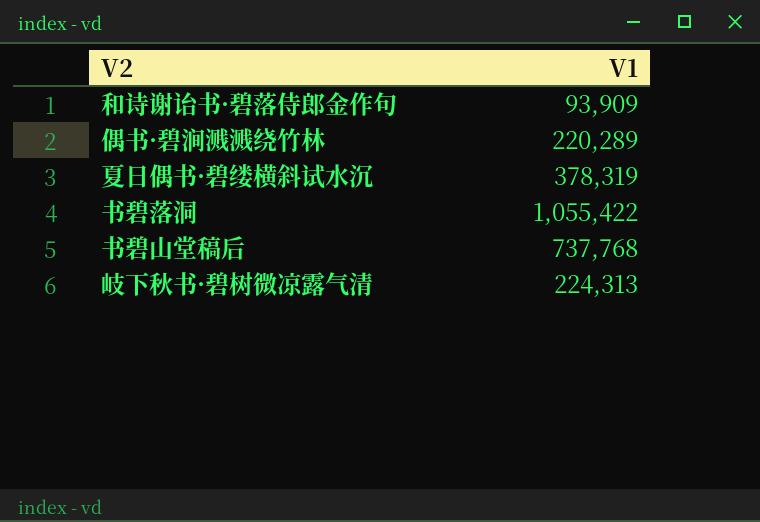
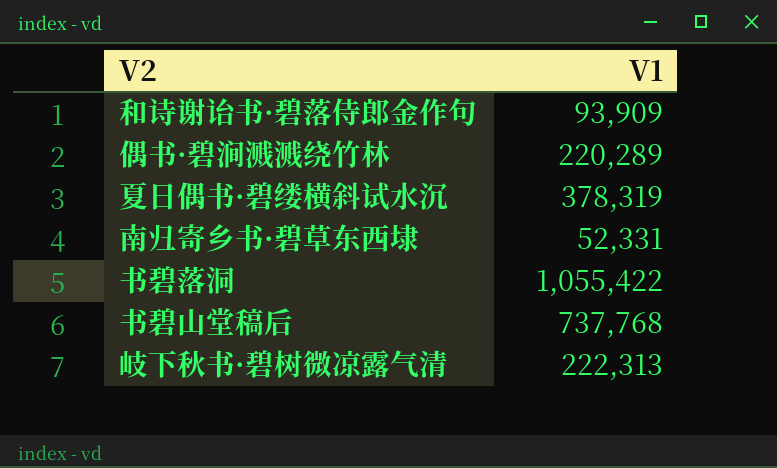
row 南归寄乡书·碧草东西埭: none -> 52,331
岐下秋书·碧树微凉露气清 | V1: 224,313 -> 222,313

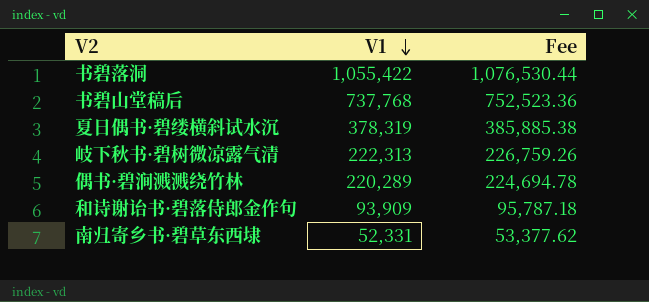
row order: none -> V1 descending
column Fee | formula: none -> [V1] * 1.02

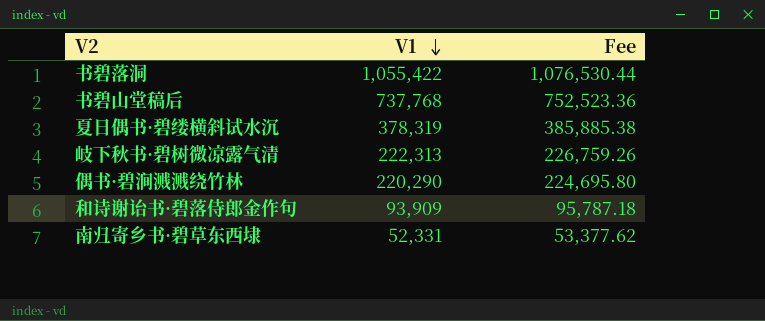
偶书·碧涧溅溅绕竹林 | V1: 220,289 -> 220,290
偶书·碧涧溅溅绕竹林 | Fee: 224,694.78 -> 224,695.80

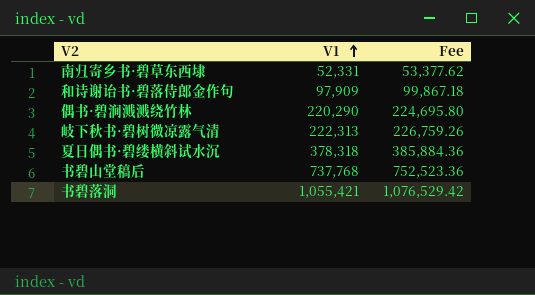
row order: V1 descending -> V1 ascending
和诗谢诒书·碧落侍郎金作句 | V1: 93,909 -> 97,909
和诗谢诒书·碧落侍郎金作句 | Fee: 95,787.18 -> 99,867.18
夏日偶书·碧缕横斜试水沉 | V1: 378,319 -> 378,318
夏日偶书·碧缕横斜试水沉 | Fee: 385,885.38 -> 385,884.36
书碧落洞 | V1: 1,055,422 -> 1,055,421
书碧落洞 | Fee: 1,076,530.44 -> 1,076,529.42

